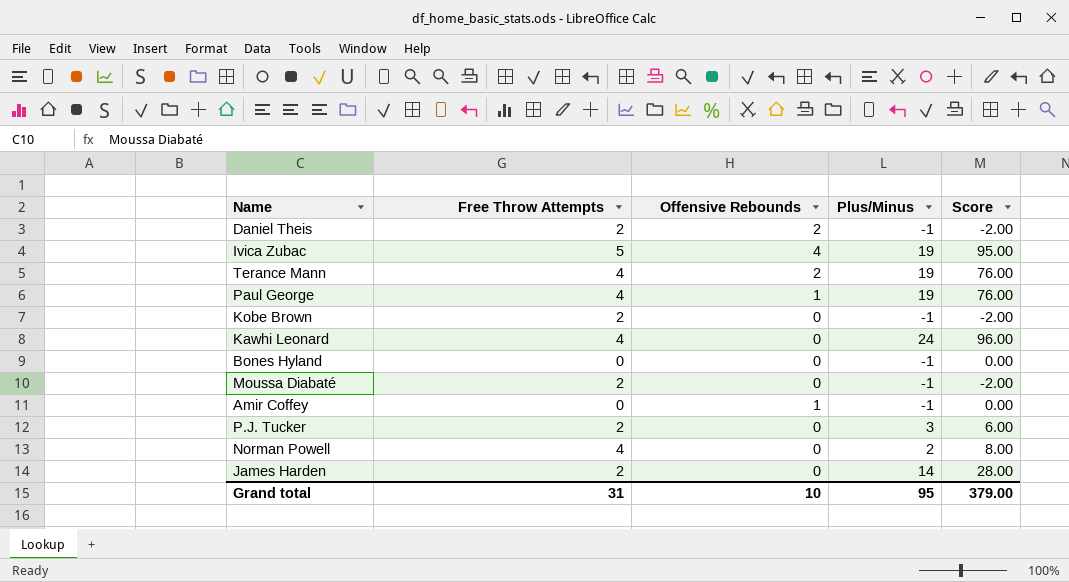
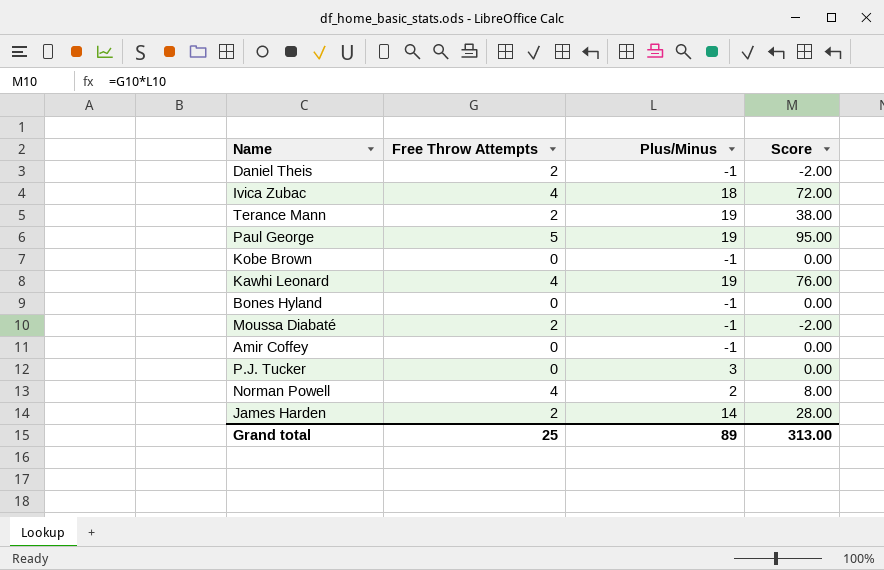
column Offensive Rebounds | position: 3 -> none
Ivica Zubac | Free Throw Attempts: 5 -> 4
Ivica Zubac | Plus/Minus: 19 -> 18
Ivica Zubac | Score: 95.00 -> 72.00
Terance Mann | Free Throw Attempts: 4 -> 2
Terance Mann | Score: 76.00 -> 38.00
Paul George | Free Throw Attempts: 4 -> 5
Paul George | Score: 76.00 -> 95.00
Kobe Brown | Free Throw Attempts: 2 -> 0
Kobe Brown | Score: -2.00 -> 0.00
Kawhi Leonard | Plus/Minus: 24 -> 19
Kawhi Leonard | Score: 96.00 -> 76.00
P.J. Tucker | Free Throw Attempts: 2 -> 0
P.J. Tucker | Score: 6.00 -> 0.00
Grand total | Free Throw Attempts: 31 -> 25
Grand total | Plus/Minus: 95 -> 89
Grand total | Score: 379.00 -> 313.00

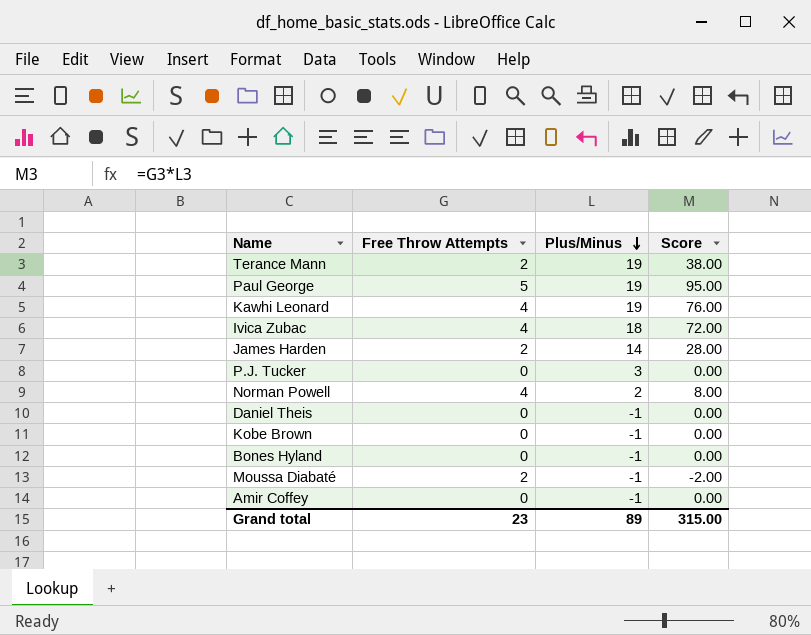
row order: none -> Plus/Minus descending
Daniel Theis | Free Throw Attempts: 2 -> 0
Daniel Theis | Score: -2.00 -> 0.00
Grand total | Free Throw Attempts: 25 -> 23
Grand total | Score: 313.00 -> 315.00

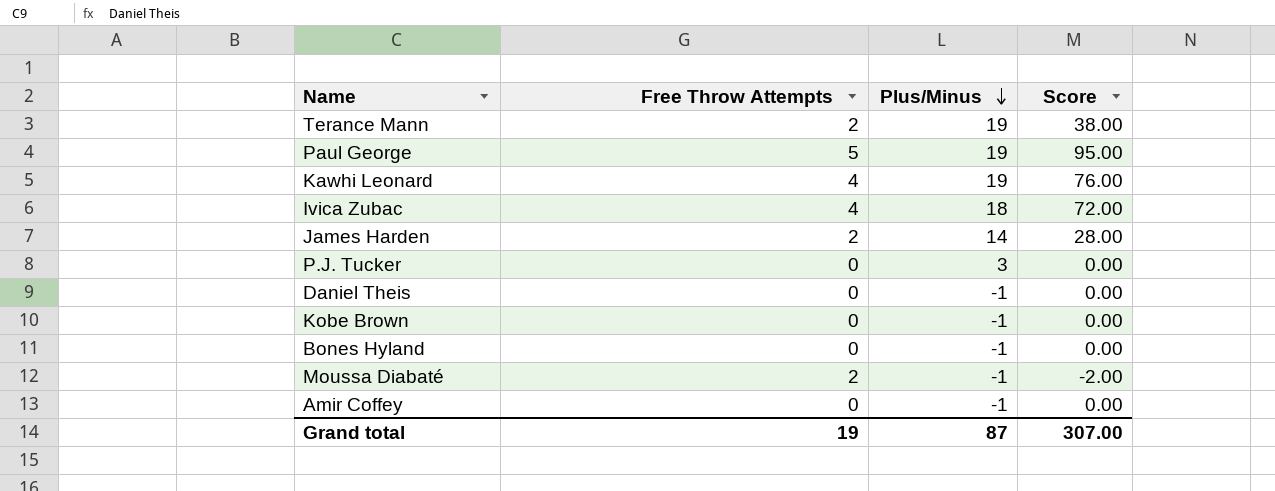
row Norman Powell: 4 | 2 | 8.00 -> none
Grand total | Free Throw Attempts: 23 -> 19
Grand total | Plus/Minus: 89 -> 87
Grand total | Score: 315.00 -> 307.00

